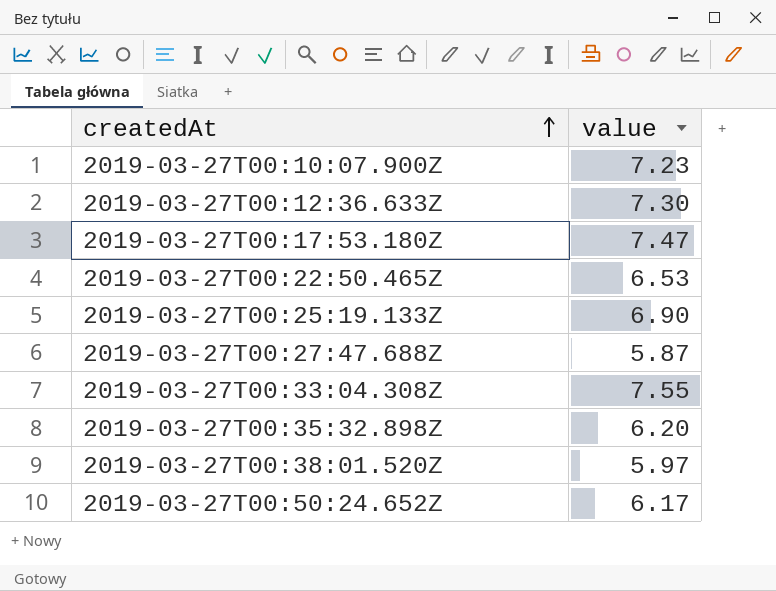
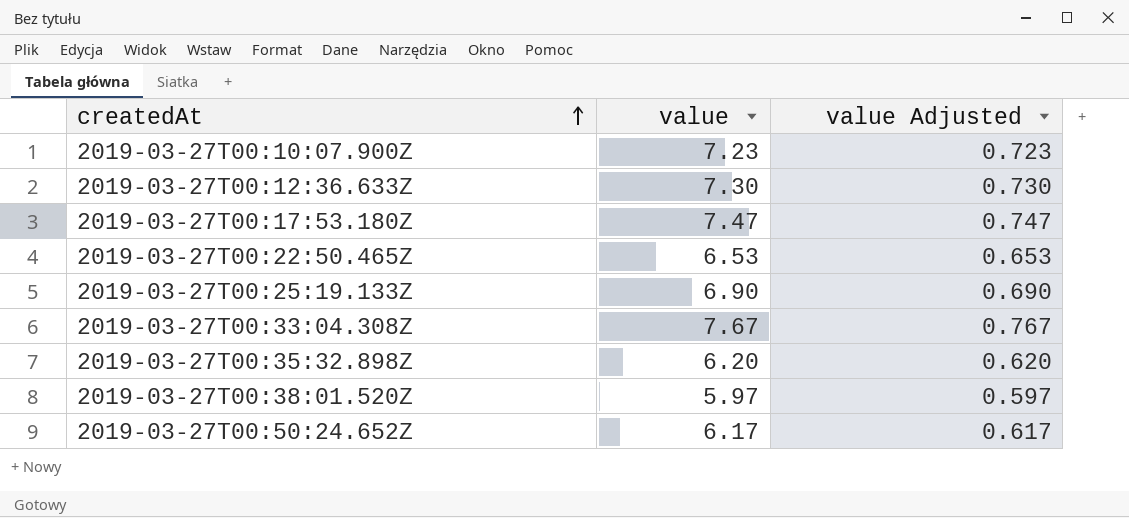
column value Adjusted | formula: none -> [value] * 0.1
row 2019-03-27T00:27:47.688Z: 5.87 -> none
2019-03-27T00:33:04.308Z | value: 7.55 -> 7.67

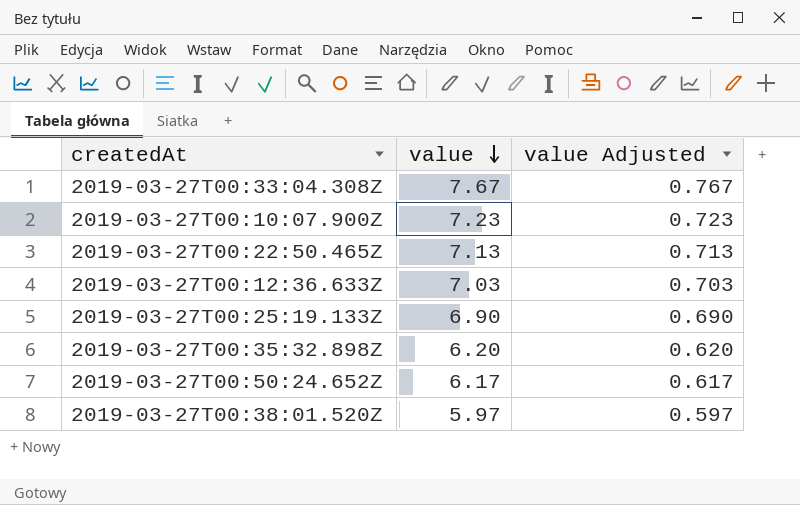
row order: createdAt ascending -> value descending
row 2019-03-27T00:17:53.180Z: 7.47 | 0.747 -> none
2019-03-27T00:22:50.465Z | value: 6.53 -> 7.13
2019-03-27T00:22:50.465Z | value Adjusted: 0.653 -> 0.713
2019-03-27T00:12:36.633Z | value: 7.30 -> 7.03
2019-03-27T00:12:36.633Z | value Adjusted: 0.730 -> 0.703

